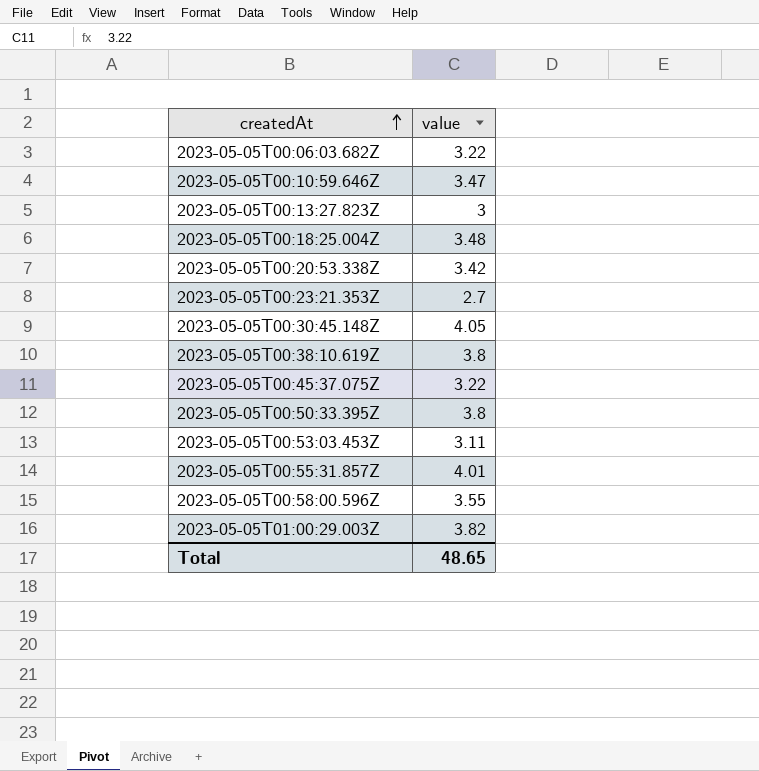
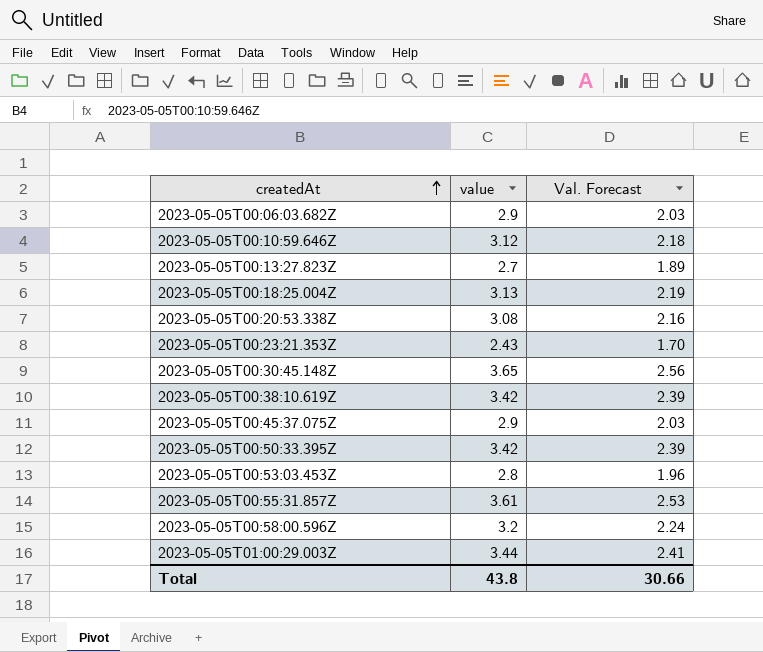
column Val. Forecast | formula: none -> [value] * 0.7
2023-05-05T00:06:03.682Z | value: 3.22 -> 2.9
2023-05-05T00:10:59.646Z | value: 3.47 -> 3.12
2023-05-05T00:13:27.823Z | value: 3 -> 2.7
2023-05-05T00:18:25.004Z | value: 3.48 -> 3.13
2023-05-05T00:20:53.338Z | value: 3.42 -> 3.08
2023-05-05T00:23:21.353Z | value: 2.7 -> 2.43
2023-05-05T00:30:45.148Z | value: 4.05 -> 3.65
2023-05-05T00:38:10.619Z | value: 3.8 -> 3.42
2023-05-05T00:45:37.075Z | value: 3.22 -> 2.9
2023-05-05T00:50:33.395Z | value: 3.8 -> 3.42
2023-05-05T00:53:03.453Z | value: 3.11 -> 2.8
2023-05-05T00:55:31.857Z | value: 4.01 -> 3.61
2023-05-05T00:58:00.596Z | value: 3.55 -> 3.2
2023-05-05T01:00:29.003Z | value: 3.82 -> 3.44
Total | value: 48.65 -> 43.8

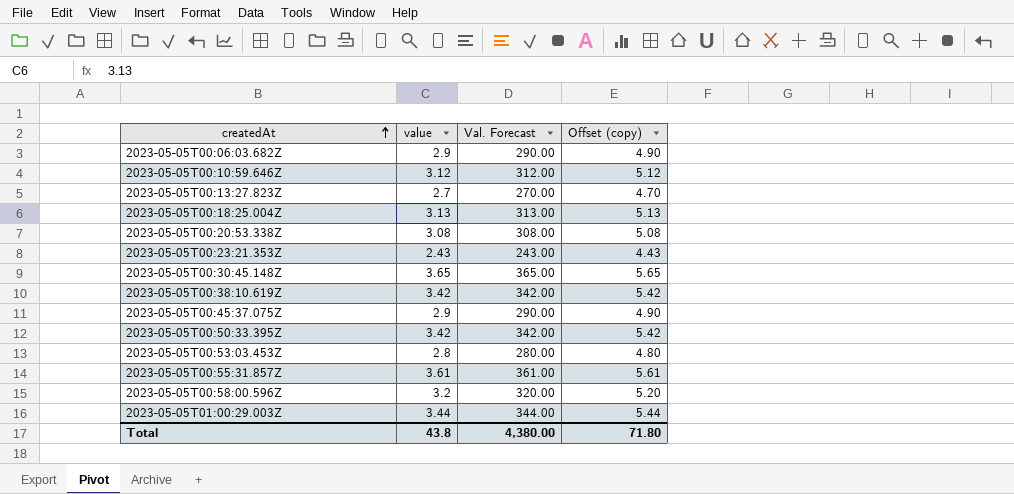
column Val. Forecast | formula: [value] * 0.7 -> [value] * 100
column Offset (copy) | formula: none -> [value] + 2
Total | Val. Forecast: 30.66 -> 4,380.00

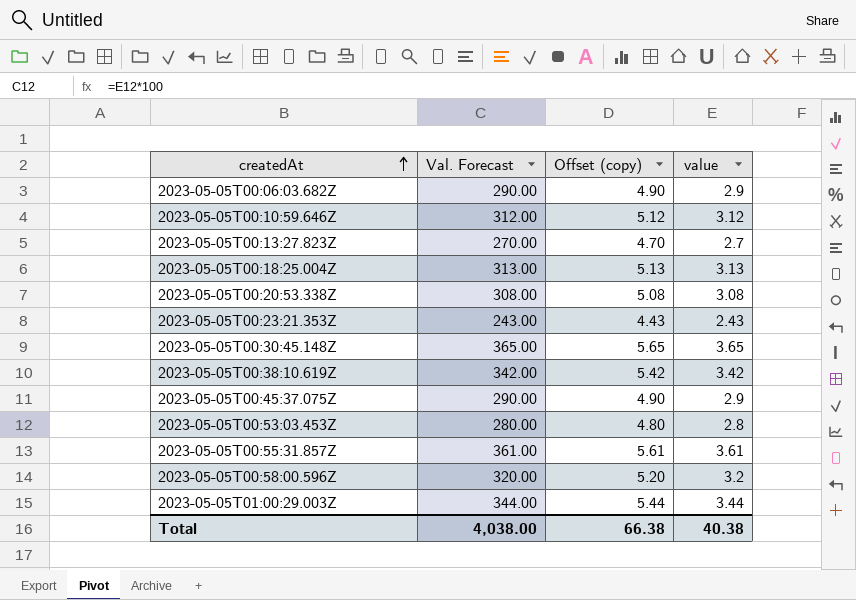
column value | position: 2 -> 4
row 2023-05-05T00:50:33.395Z: 3.42 | 342.00 | 5.42 -> none
Total | Val. Forecast: 4,380.00 -> 4,038.00
Total | Offset (copy): 71.80 -> 66.38
Total | value: 43.8 -> 40.38

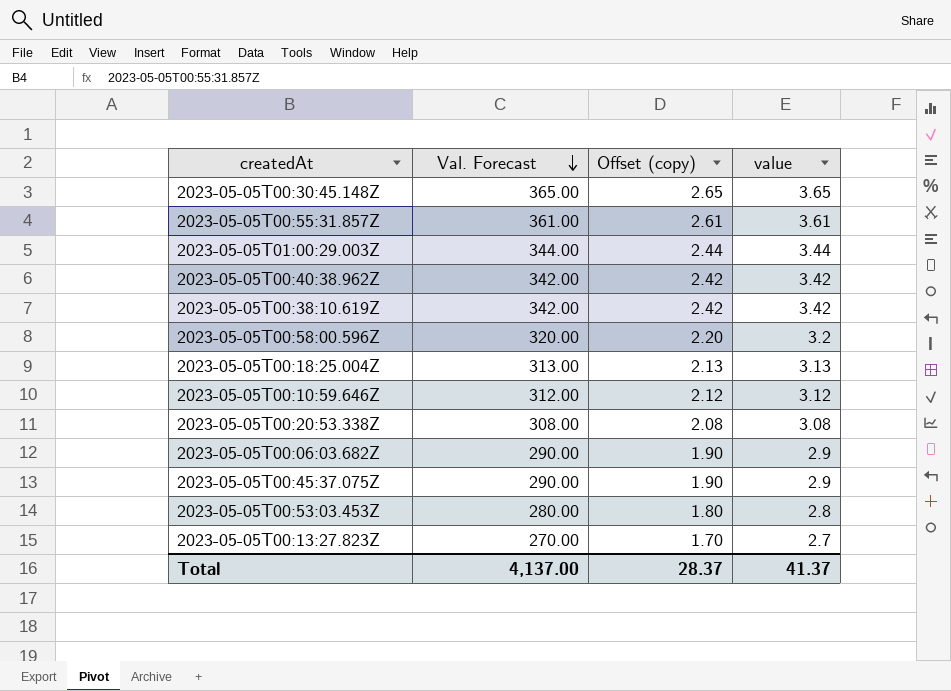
row order: createdAt ascending -> Val. Forecast descending
column Offset (copy) | formula: [value] + 2 -> [value] - 1
row 2023-05-05T00:23:21.353Z: 243.00 | 4.43 | 2.43 -> none
row 2023-05-05T00:40:38.962Z: none -> 342.00 | 2.42 | 3.42
Total | Val. Forecast: 4,038.00 -> 4,137.00
Total | Offset (copy): 66.38 -> 28.37
Total | value: 40.38 -> 41.37

